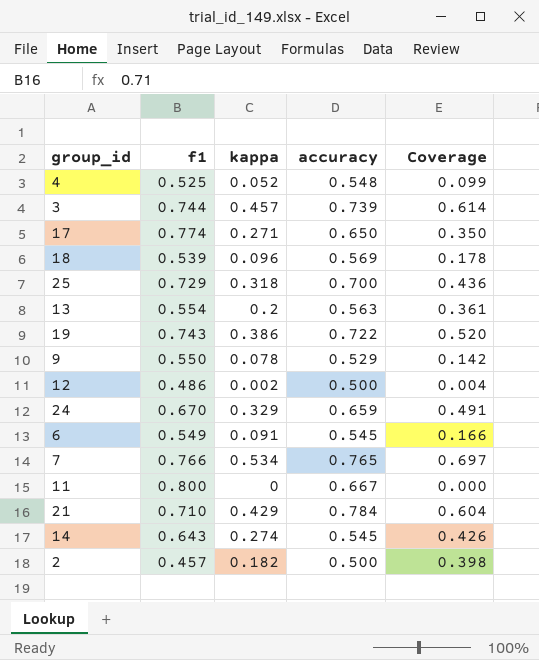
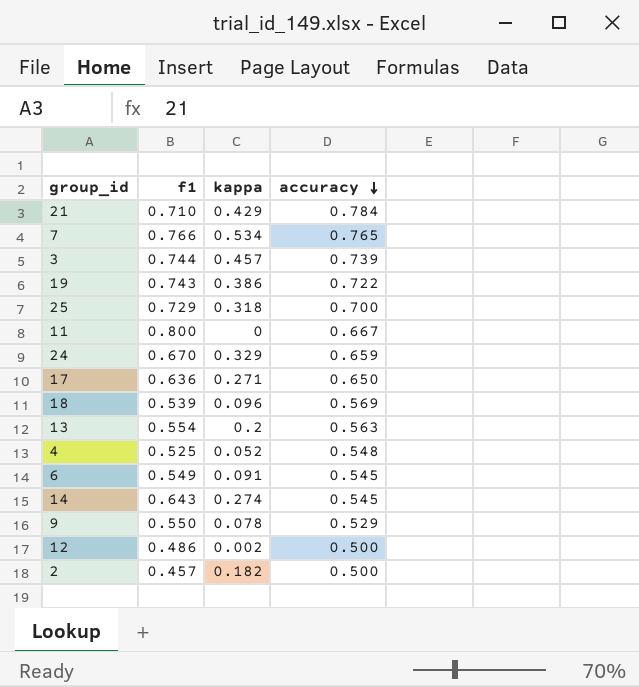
row order: none -> accuracy descending
column Coverage | formula: [kappa] / [f1] -> none
17 | f1: 0.774 -> 0.636

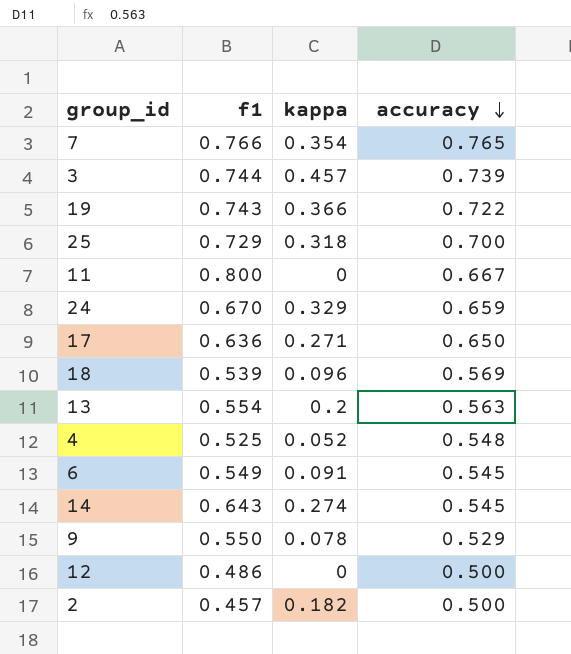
row 21: 0.710 | 0.429 | 0.784 -> none
7 | kappa: 0.534 -> 0.354
19 | kappa: 0.386 -> 0.366
12 | kappa: 0.002 -> 0

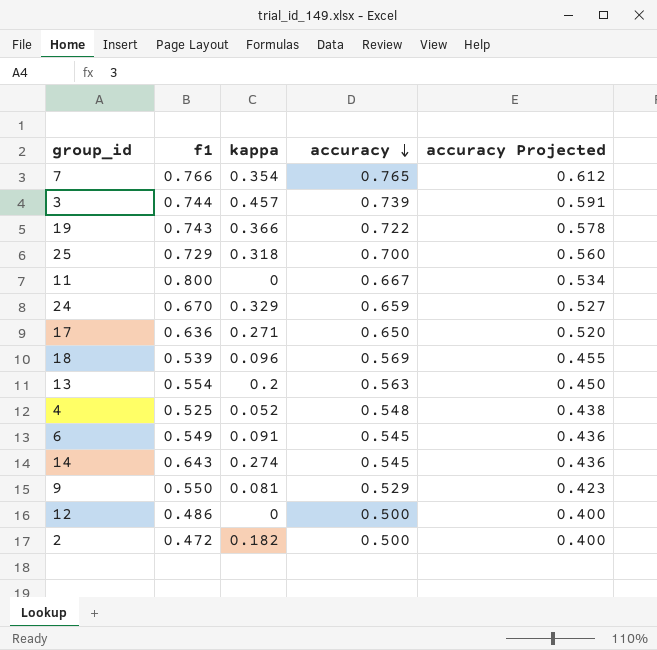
column accuracy Projected | formula: none -> [accuracy] * 0.8
9 | kappa: 0.078 -> 0.081
2 | f1: 0.457 -> 0.472

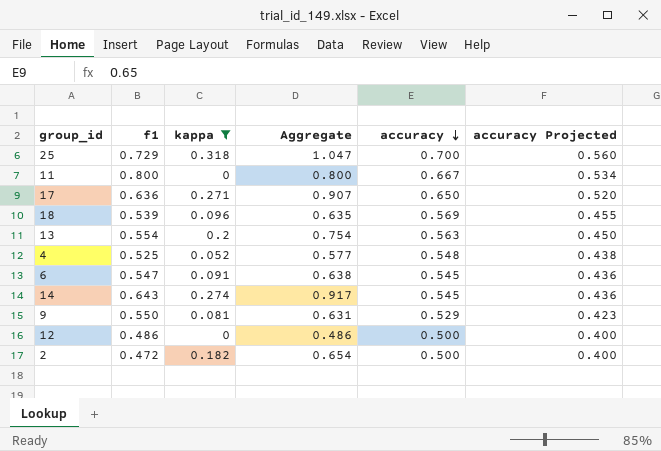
filter: none -> kappa <= 0.318
column Aggregate | formula: none -> [f1] + [kappa]
6 | f1: 0.549 -> 0.547

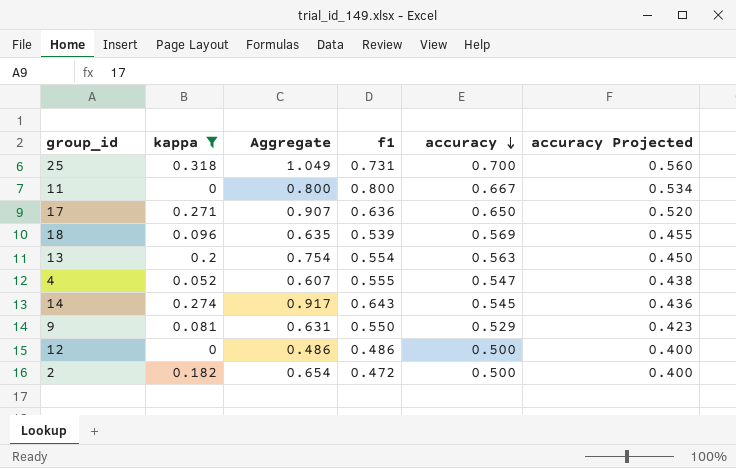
column f1 | position: 2 -> 4
row 6: 0.547 | 0.091 | 0.638 | 0.545 | 0.436 -> none
25 | Aggregate: 1.047 -> 1.049
25 | f1: 0.729 -> 0.731
4 | Aggregate: 0.577 -> 0.607
4 | f1: 0.525 -> 0.555
4 | accuracy: 0.548 -> 0.547

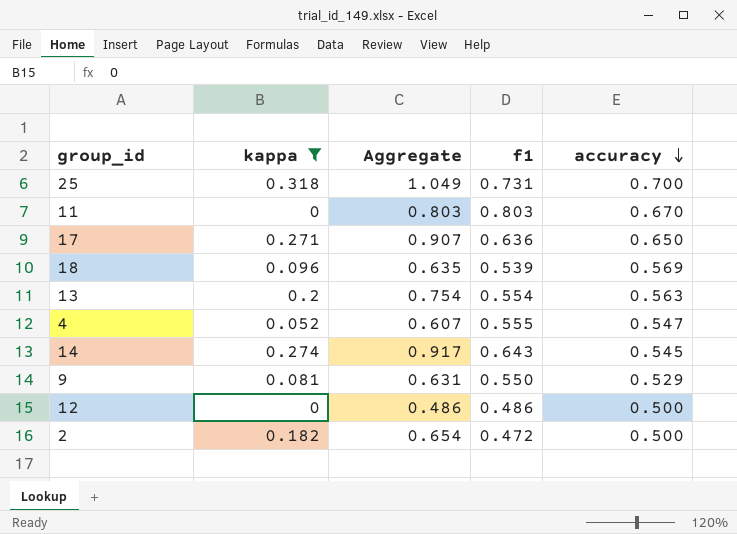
column accuracy Projected | formula: [accuracy] * 0.8 -> none
11 | Aggregate: 0.800 -> 0.803
11 | f1: 0.800 -> 0.803
11 | accuracy: 0.667 -> 0.670

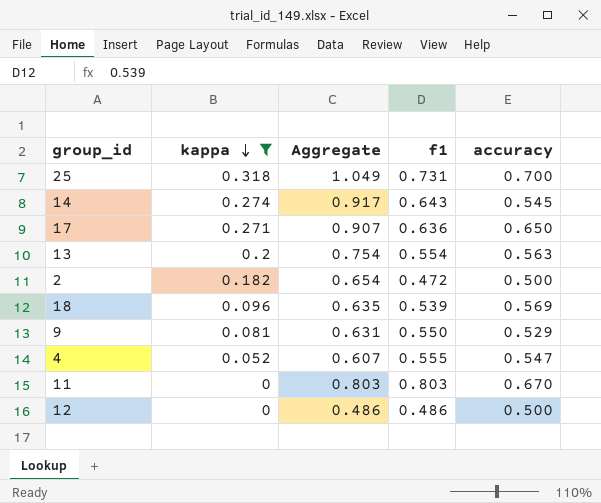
row order: accuracy descending -> kappa descending

